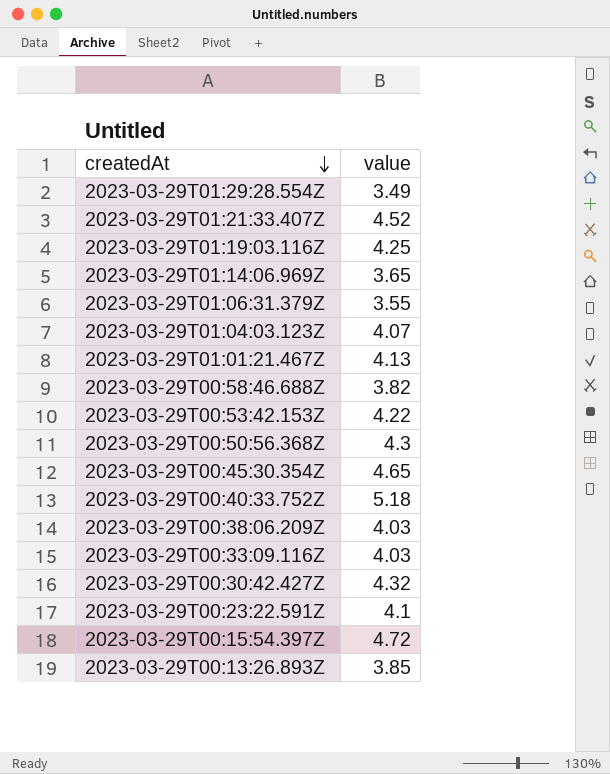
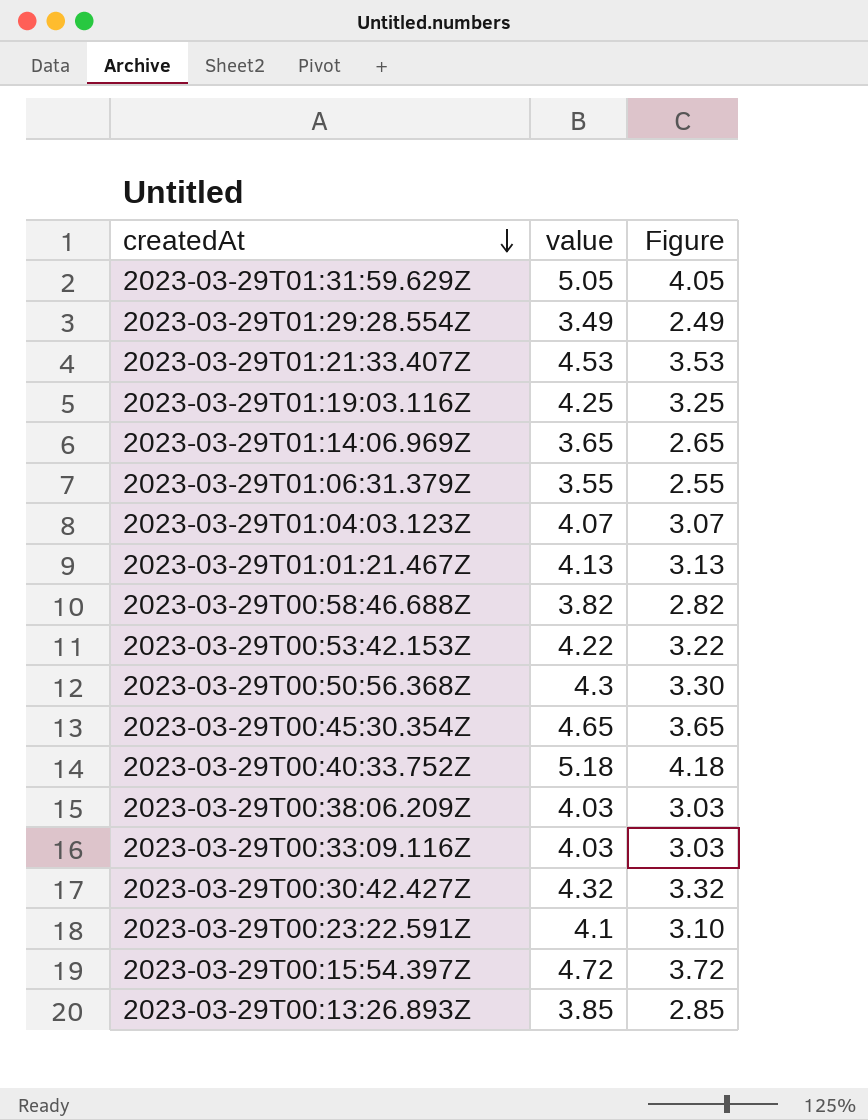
column Figure | formula: none -> [value] - 1
row 2023-03-29T01:31:59.629Z: none -> 5.05 | 4.05
2023-03-29T01:21:33.407Z | value: 4.52 -> 4.53

